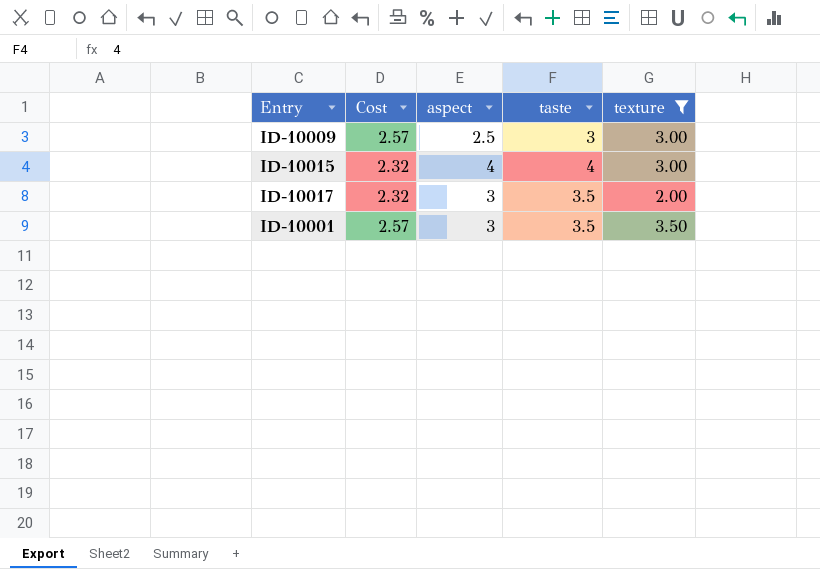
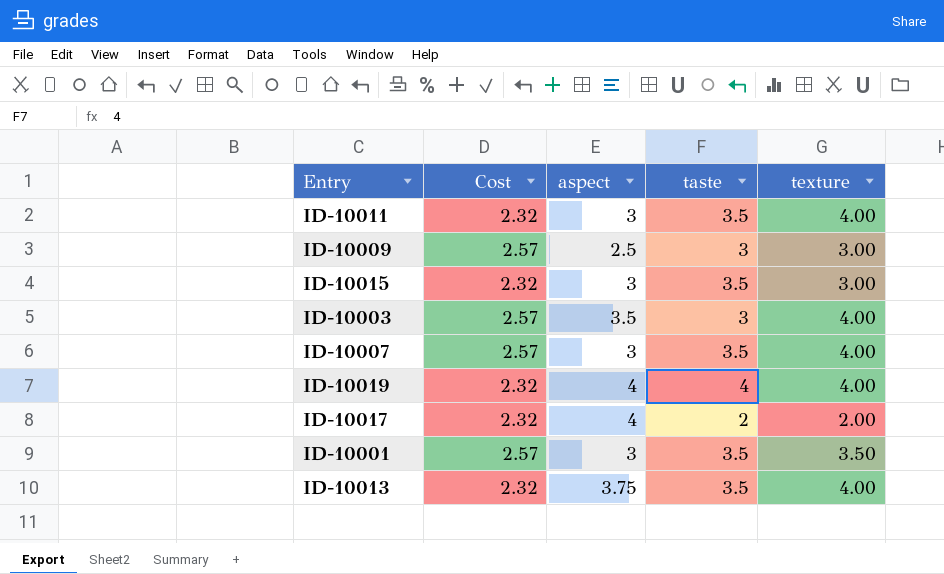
filter: texture != 4.00 -> none
ID-10015 | aspect: 4 -> 3
ID-10015 | taste: 4 -> 3.5
ID-10017 | aspect: 3 -> 4
ID-10017 | taste: 3.5 -> 2

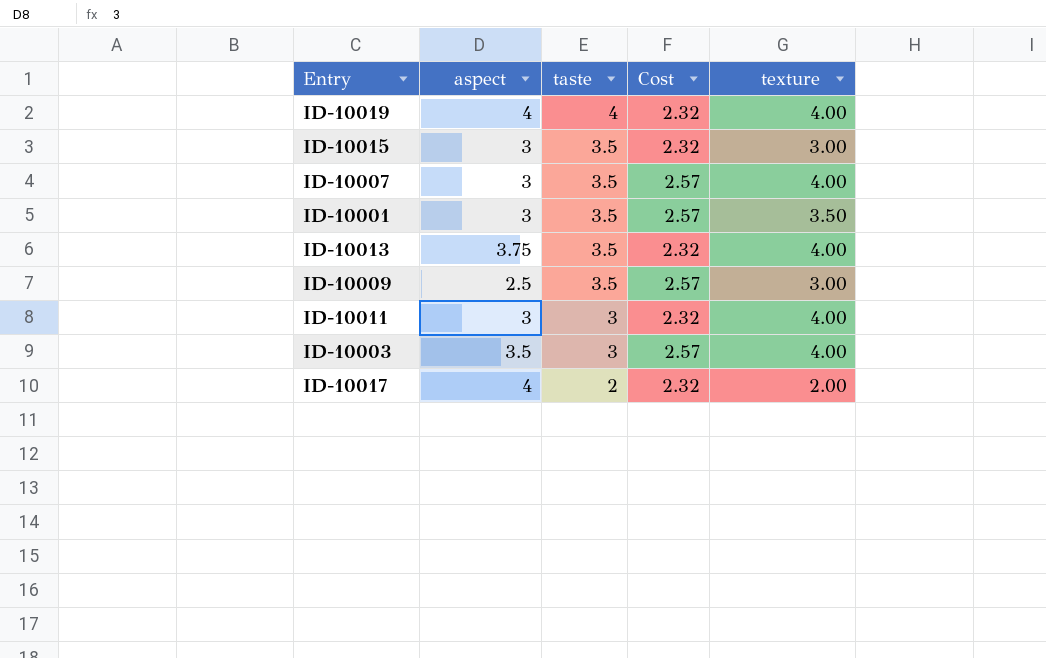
row order: none -> taste descending
column Cost | position: 2 -> 4
ID-10009 | taste: 3 -> 3.5
ID-10011 | taste: 3.5 -> 3

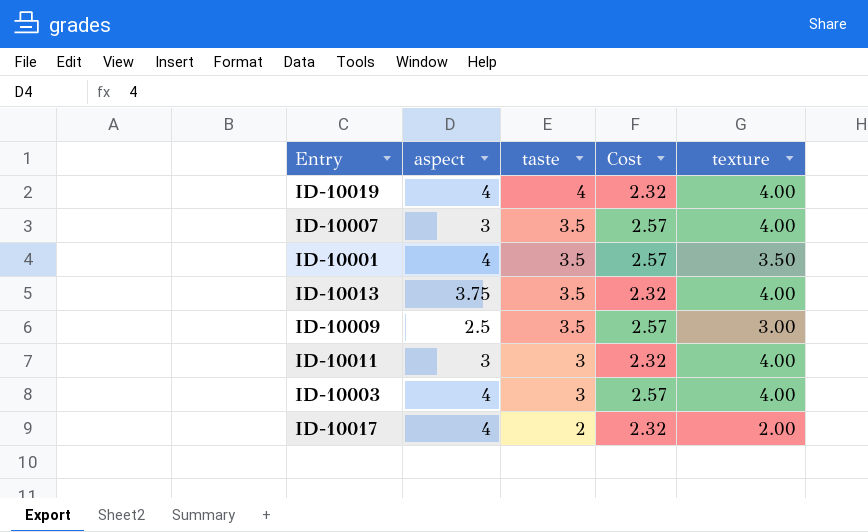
row ID-10015: 3 | 3.5 | 2.32 | 3.00 -> none
ID-10001 | aspect: 3 -> 4
ID-10003 | aspect: 3.5 -> 4

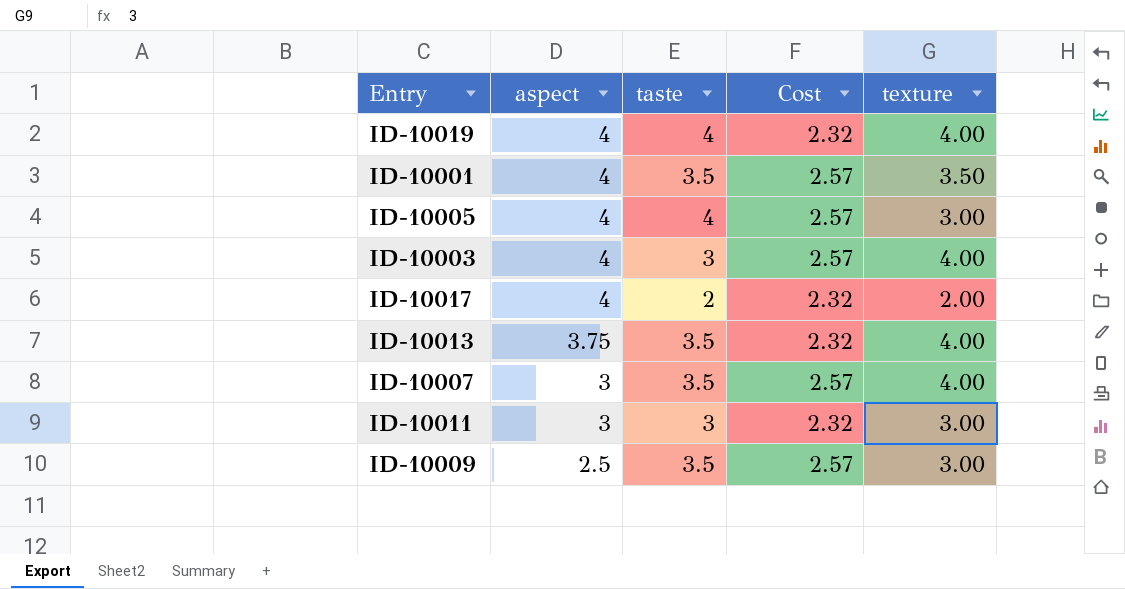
row order: taste descending -> aspect descending
row ID-10005: none -> 4 | 4 | 2.57 | 3.00
ID-10011 | texture: 4.00 -> 3.00

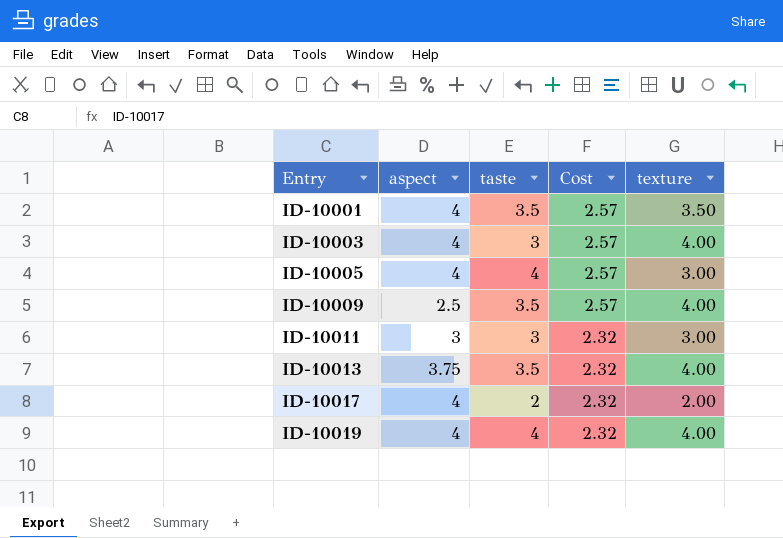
row order: aspect descending -> Entry ascending
row ID-10007: 3 | 3.5 | 2.57 | 4.00 -> none
ID-10009 | texture: 3.00 -> 4.00

